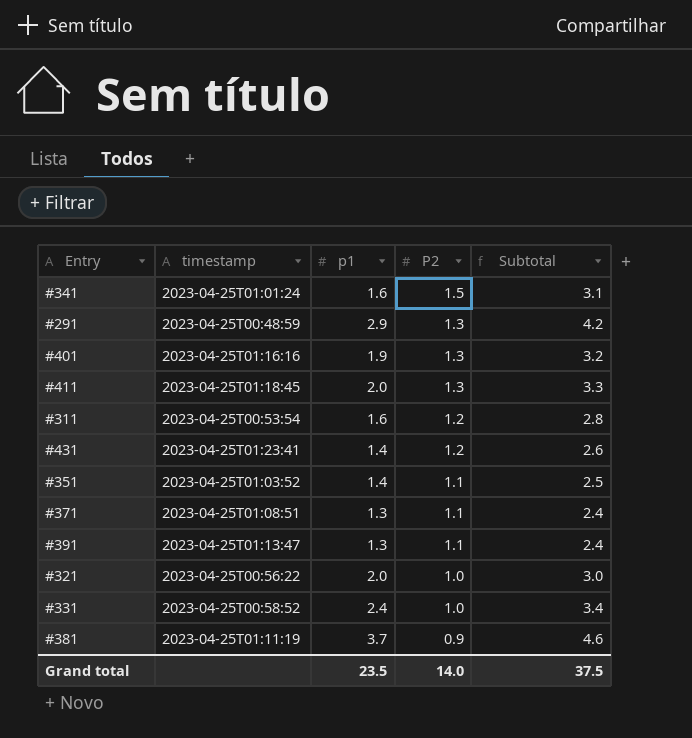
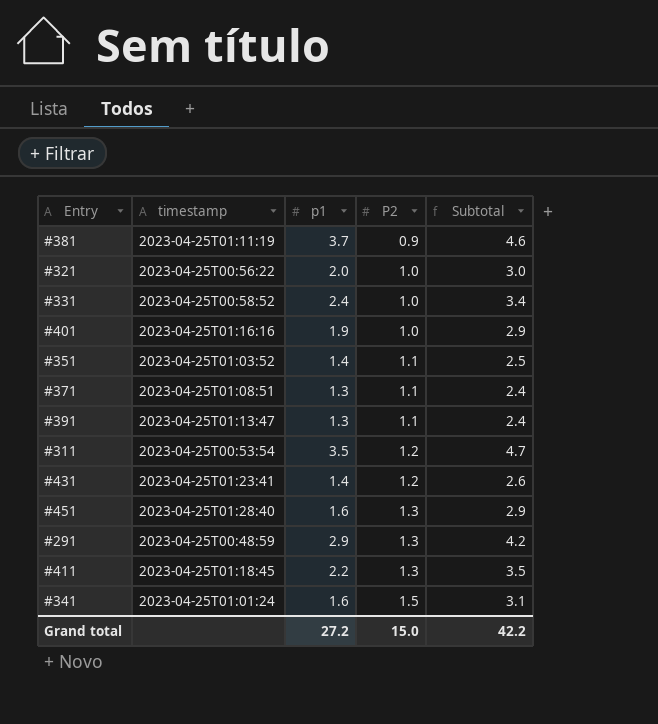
row order: P2 descending -> P2 ascending
#401 | P2: 1.3 -> 1.0
#401 | Subtotal: 3.2 -> 2.9
#311 | p1: 1.6 -> 3.5
#311 | Subtotal: 2.8 -> 4.7
row #451: none -> 2023-04-25T01:28:40 | 1.6 | 1.3 | 2.9
#411 | p1: 2.0 -> 2.2
#411 | Subtotal: 3.3 -> 3.5
Grand total | p1: 23.5 -> 27.2
Grand total | P2: 14.0 -> 15.0
Grand total | Subtotal: 37.5 -> 42.2

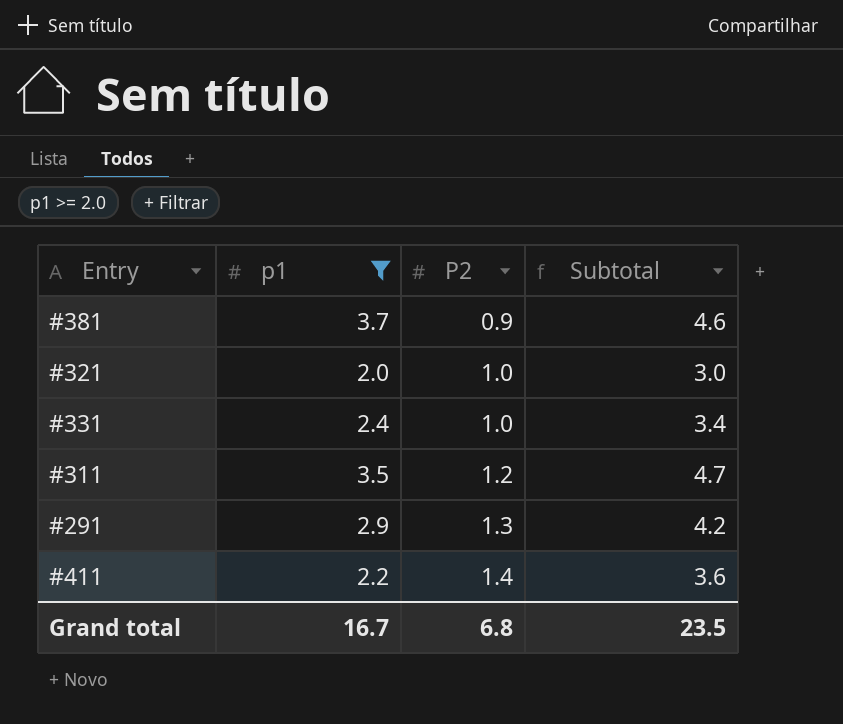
filter: none -> p1 >= 2.0
column timestamp | position: 2 -> none
#411 | P2: 1.3 -> 1.4
#411 | Subtotal: 3.5 -> 3.6
Grand total | p1: 27.2 -> 16.7
Grand total | P2: 15.0 -> 6.8
Grand total | Subtotal: 42.2 -> 23.5

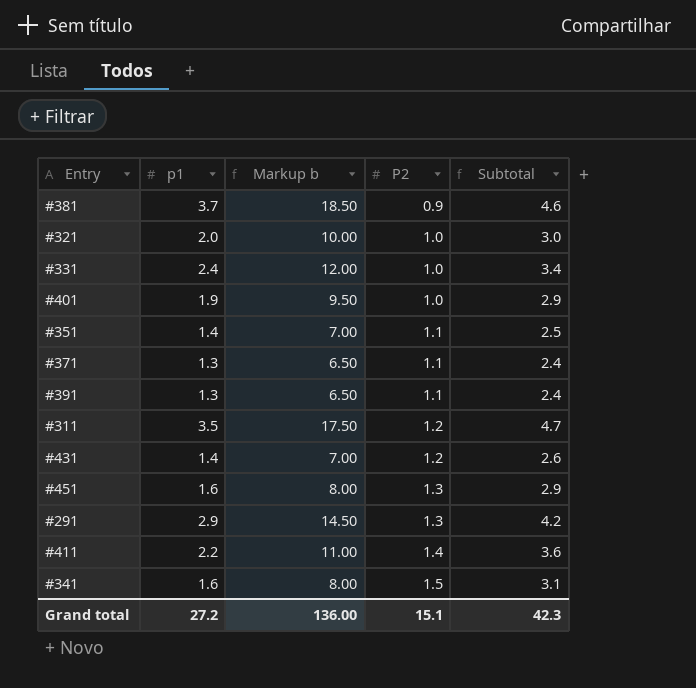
filter: p1 >= 2.0 -> none
column Markup b | formula: none -> [p1] * 5
Grand total | p1: 16.7 -> 27.2
Grand total | P2: 6.8 -> 15.1
Grand total | Subtotal: 23.5 -> 42.3

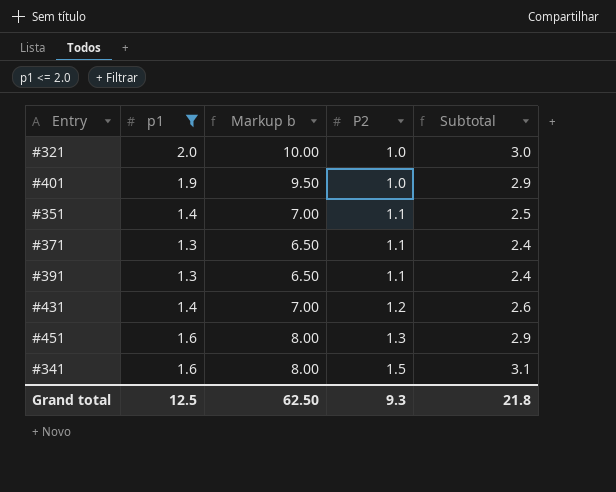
filter: none -> p1 <= 2.0
Grand total | p1: 27.2 -> 12.5
Grand total | Markup b: 136.00 -> 62.50
Grand total | P2: 15.1 -> 9.3
Grand total | Subtotal: 42.3 -> 21.8

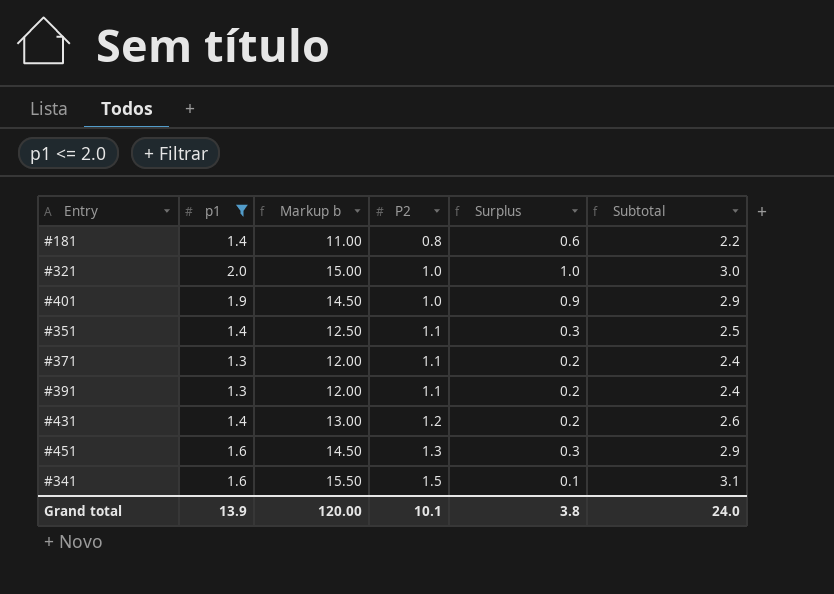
column Markup b | formula: [p1] * 5 -> [Subtotal] * 5
column Surplus | formula: none -> [p1] - [P2]
row #181: none -> 1.4 | 11.00 | 0.8 | 0.6 | 2.2
Grand total | p1: 12.5 -> 13.9
Grand total | Markup b: 62.50 -> 120.00
Grand total | P2: 9.3 -> 10.1
Grand total | Subtotal: 21.8 -> 24.0

